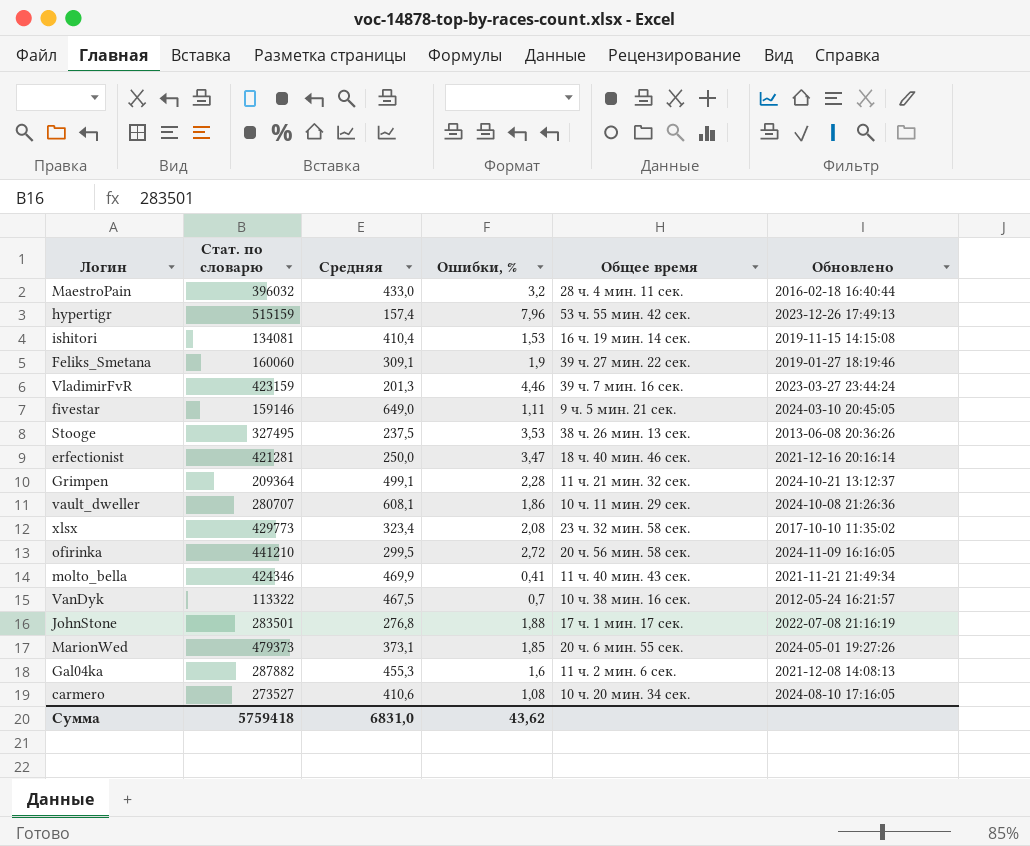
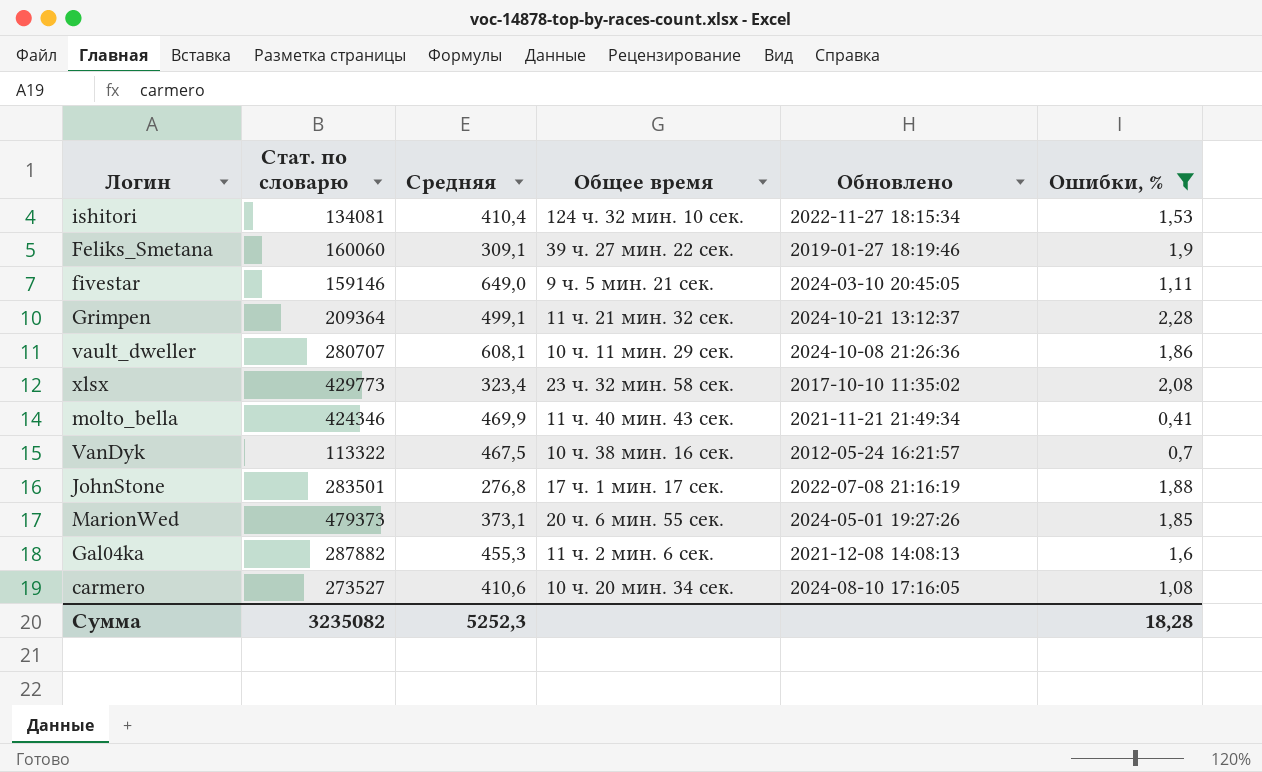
filter: none -> Ошибки, % <= 2,28
column Ошибки, % | position: 4 -> 6
ishitori | Общее время: 16 ч. 19 мин. 14 сек. -> 124 ч. 32 мин. 10 сек.
ishitori | Обновлено: 2019-11-15 14:15:08 -> 2022-11-27 18:15:34
Сумма | Стат. по словарю: 5759418 -> 3235082
Сумма | Средняя: 6831,0 -> 5252,3
Сумма | Ошибки, %: 43,62 -> 18,28

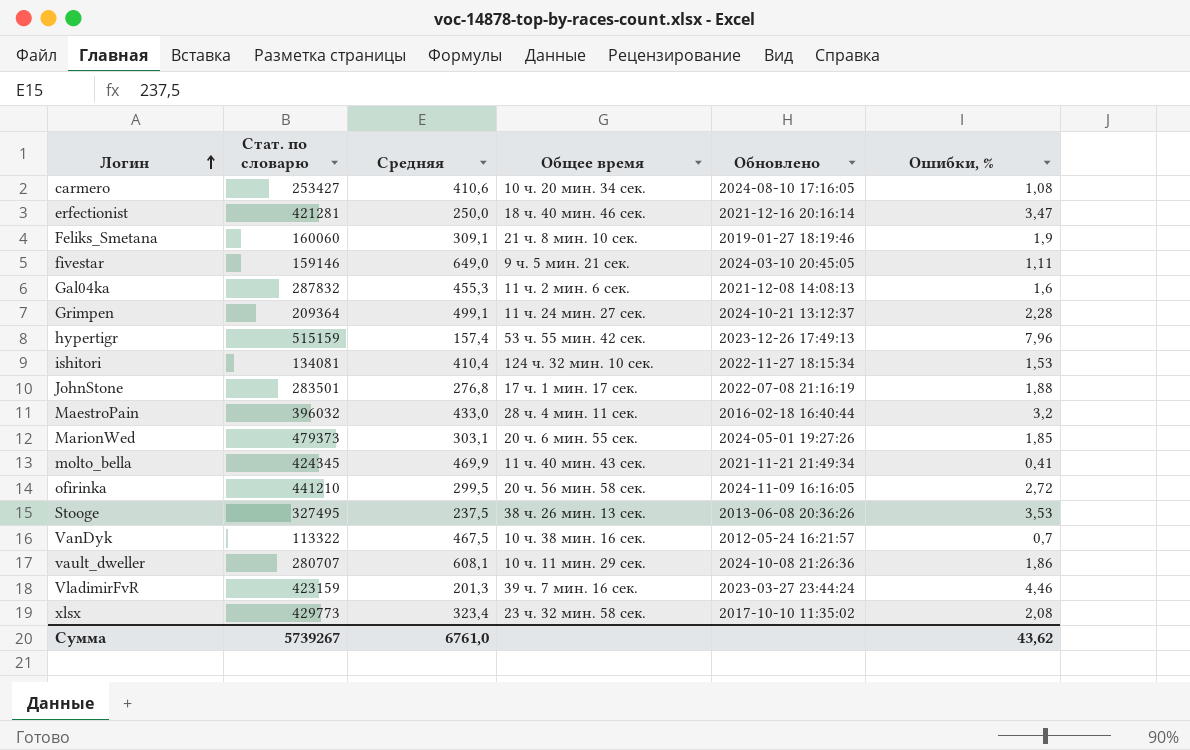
filter: Ошибки, % <= 2,28 -> none
row order: none -> Логин ascending
carmero | Стат. по словарю: 273527 -> 253427
Feliks_Smetana | Общее время: 39 ч. 27 мин. 22 сек. -> 21 ч. 8 мин. 10 сек.
Gal04ka | Стат. по словарю: 287882 -> 287832
Grimpen | Общее время: 11 ч. 21 мин. 32 сек. -> 11 ч. 24 мин. 27 сек.
MarionWed | Средняя: 373,1 -> 303,1
molto_bella | Стат. по словарю: 424346 -> 424345
Сумма | Стат. по словарю: 3235082 -> 5739267
Сумма | Средняя: 5252,3 -> 6761,0
Сумма | Ошибки, %: 18,28 -> 43,62

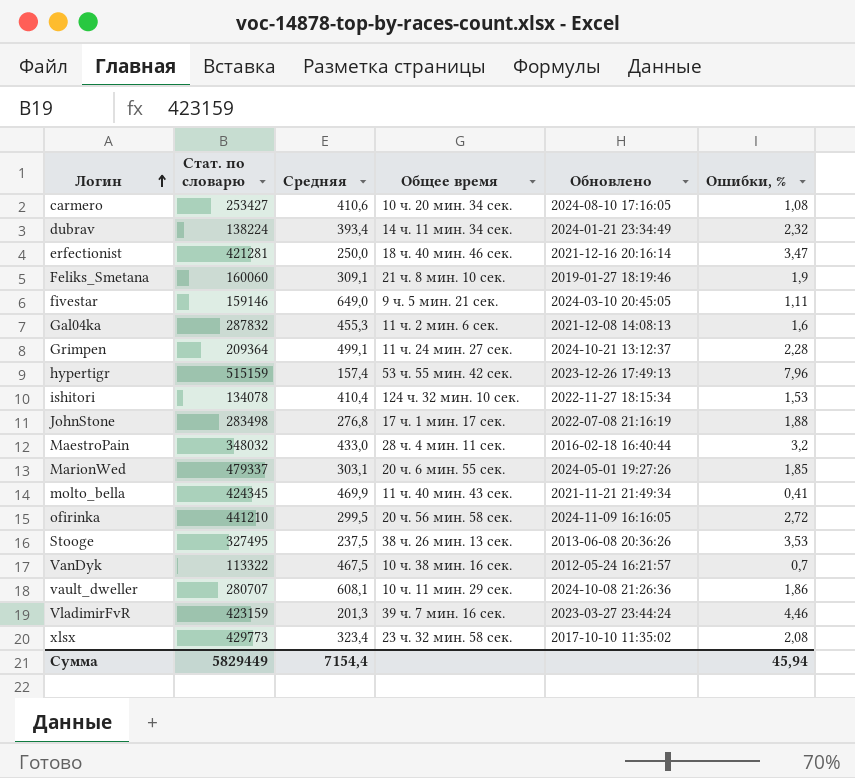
row dubrav: none -> 138224 | 393,4 | 14 ч. 11 мин. 34 сек. | 2024-01-21 23:34:49 | 2,32
ishitori | Стат. по словарю: 134081 -> 134078
JohnStone | Стат. по словарю: 283501 -> 283498
MaestroPain | Стат. по словарю: 396032 -> 348032
MarionWed | Стат. по словарю: 479373 -> 479337
Сумма | Стат. по словарю: 5739267 -> 5829449
Сумма | Средняя: 6761,0 -> 7154,4
Сумма | Ошибки, %: 43,62 -> 45,94

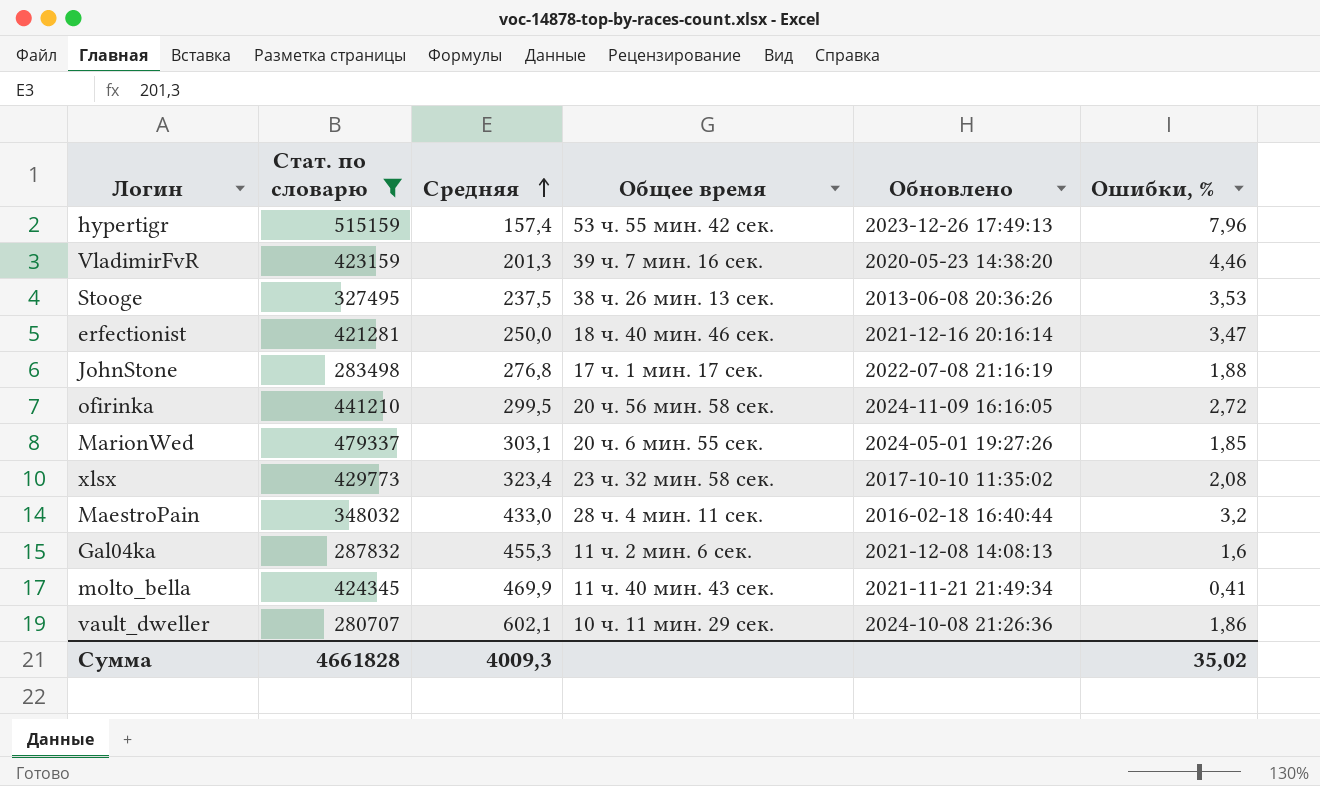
filter: none -> Стат. по словарю >= 280707
row order: Логин ascending -> Средняя ascending
VladimirFvR | Обновлено: 2023-03-27 23:44:24 -> 2020-05-23 14:38:20
vault_dweller | Средняя: 608,1 -> 602,1
Сумма | Стат. по словарю: 5829449 -> 4661828
Сумма | Средняя: 7154,4 -> 4009,3
Сумма | Ошибки, %: 45,94 -> 35,02

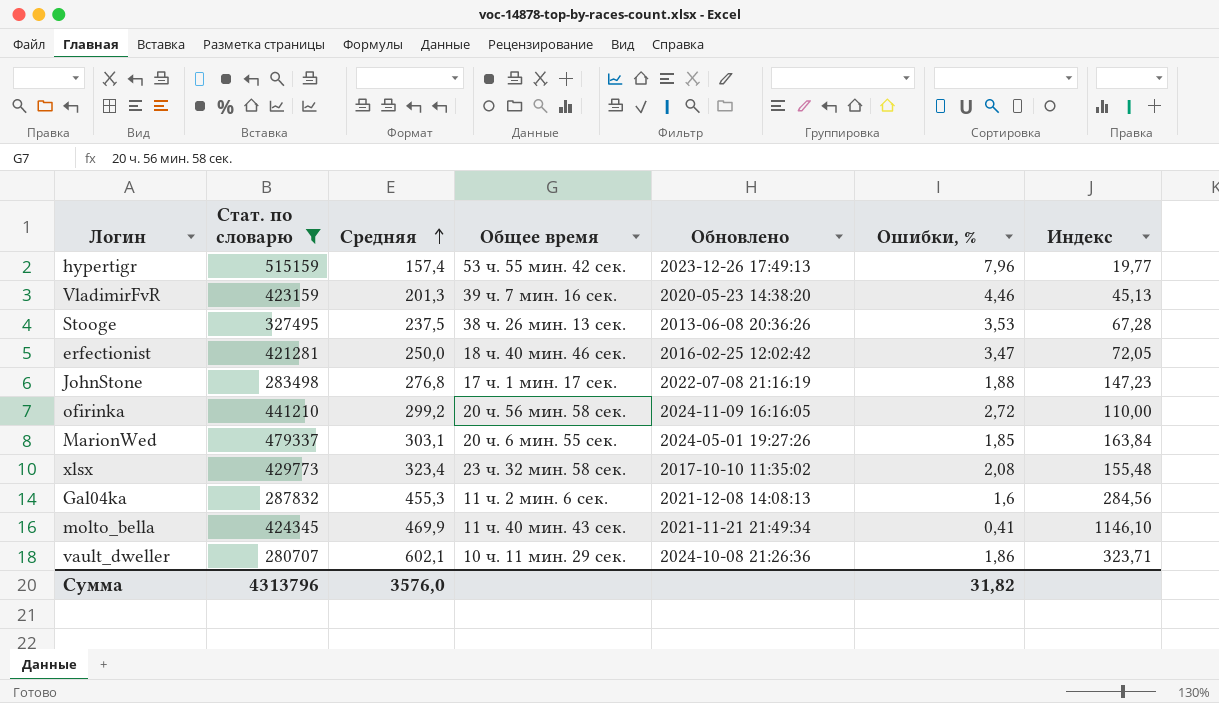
column Индекс | formula: none -> [Средняя] / [Ошибки, %]
row MaestroPain: 348032 | 433,0 | 28 ч. 4 мин. 11 сек. | 2016-02-18 16:40:44 | 3,2 -> none
erfectionist | Обновлено: 2021-12-16 20:16:14 -> 2016-02-25 12:02:42
ofirinka | Средняя: 299,5 -> 299,2
Сумма | Стат. по словарю: 4661828 -> 4313796
Сумма | Средняя: 4009,3 -> 3576,0
Сумма | Ошибки, %: 35,02 -> 31,82

